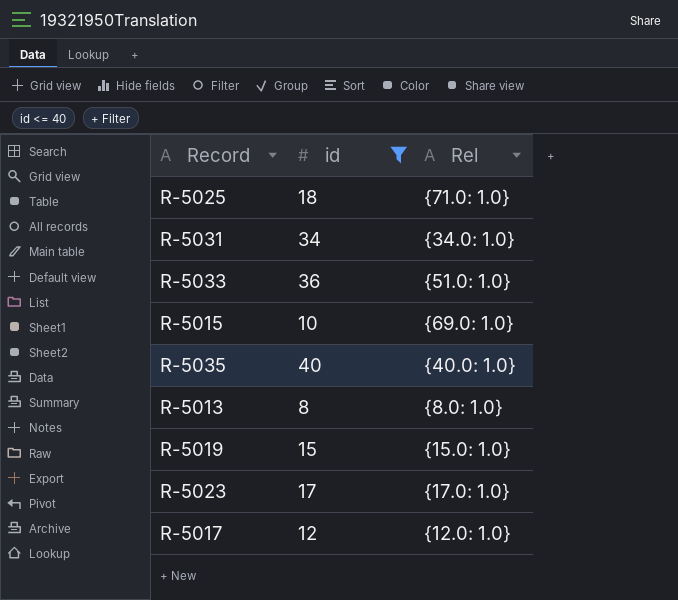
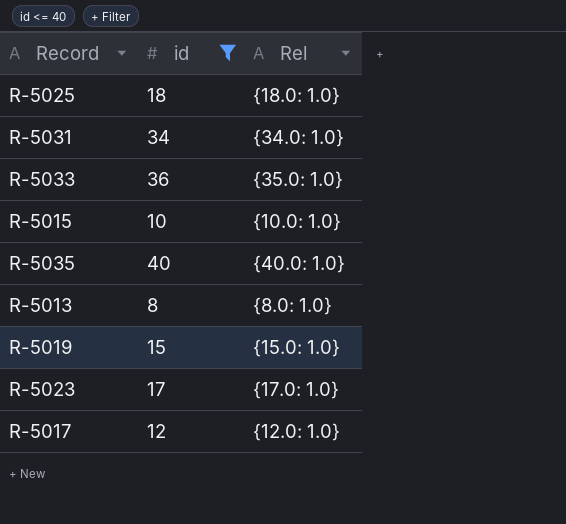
R-5025 | Rel: {71.0: 1.0} -> {18.0: 1.0}
R-5033 | Rel: {51.0: 1.0} -> {35.0: 1.0}
R-5015 | Rel: {69.0: 1.0} -> {10.0: 1.0}

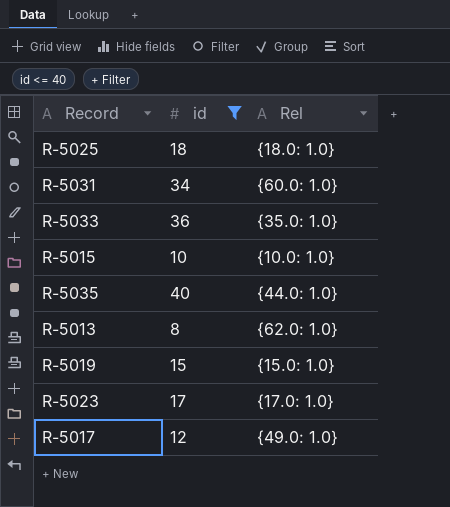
R-5031 | Rel: {34.0: 1.0} -> {60.0: 1.0}
R-5035 | Rel: {40.0: 1.0} -> {44.0: 1.0}
R-5013 | Rel: {8.0: 1.0} -> {62.0: 1.0}
R-5017 | Rel: {12.0: 1.0} -> {49.0: 1.0}

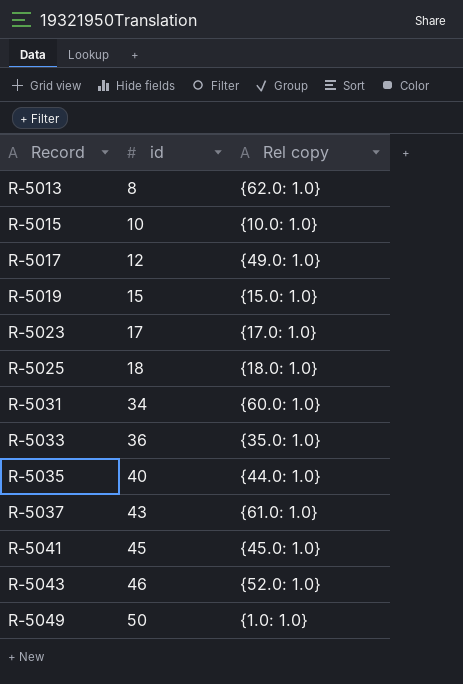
filter: id <= 40 -> none
row order: none -> Record ascending
column name: Rel -> Rel copy

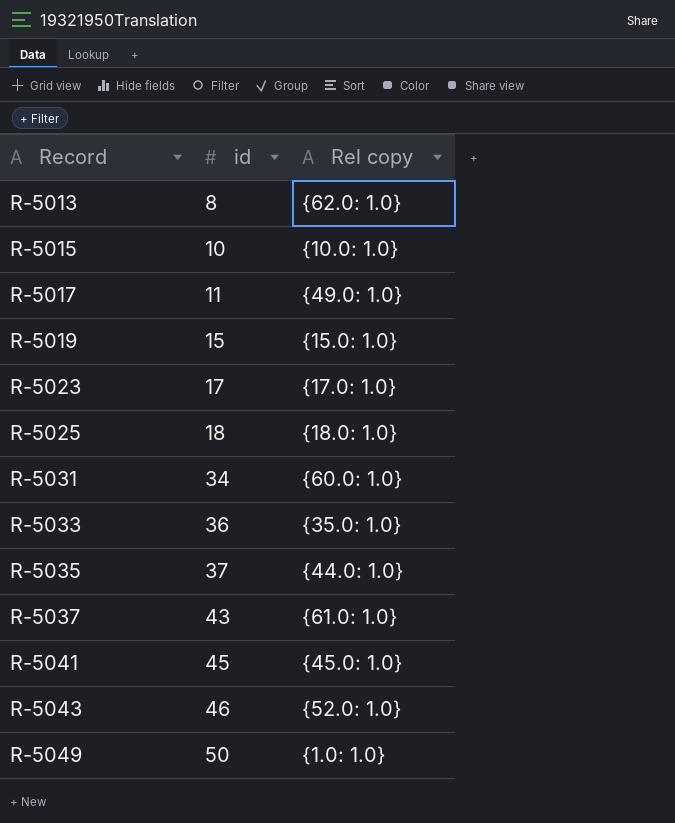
R-5017 | id: 12 -> 11
R-5035 | id: 40 -> 37

